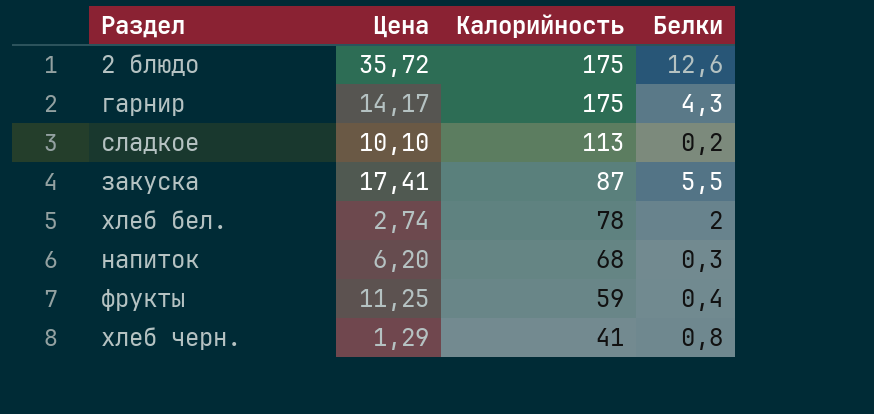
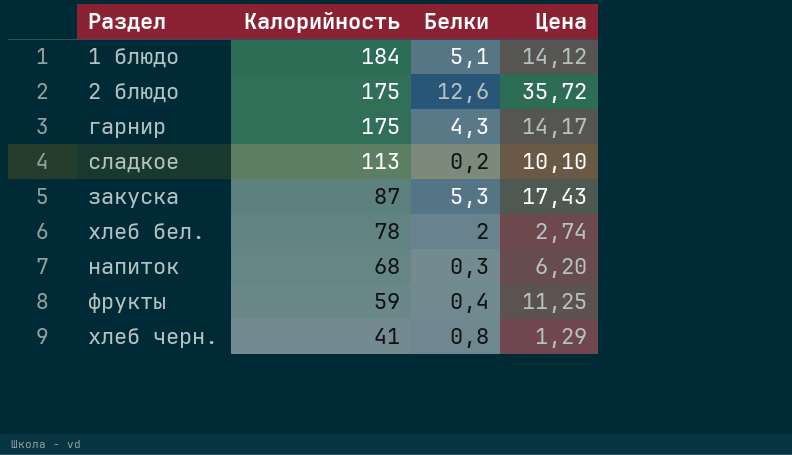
column Цена | position: 2 -> 4
row 1 блюдо: none -> 184 | 5,1 | 14,12
закуска | Белки: 5,5 -> 5,3
закуска | Цена: 17,41 -> 17,43

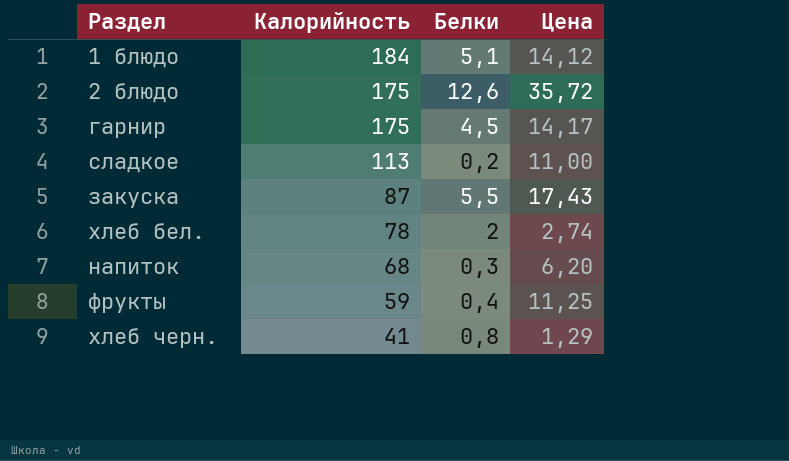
гарнир | Белки: 4,3 -> 4,5
сладкое | Цена: 10,10 -> 11,00
закуска | Белки: 5,3 -> 5,5

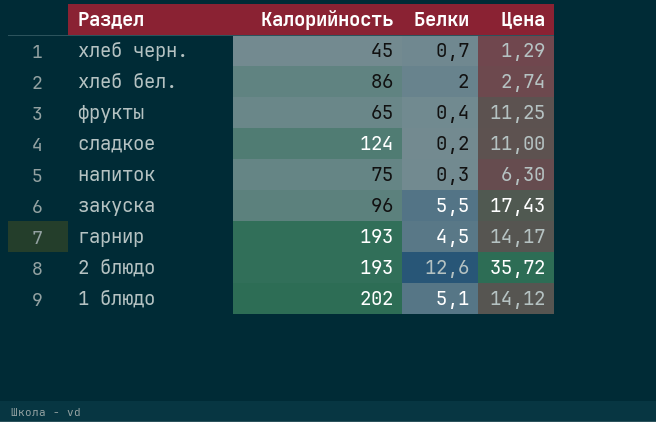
row order: Калорийность descending -> Раздел descending
хлеб черн. | Калорийность: 41 -> 45
хлеб черн. | Белки: 0,8 -> 0,7
хлеб бел. | Калорийность: 78 -> 86
фрукты | Калорийность: 59 -> 65
сладкое | Калорийность: 113 -> 124
напиток | Калорийность: 68 -> 75
напиток | Цена: 6,20 -> 6,30
закуска | Калорийность: 87 -> 96
гарнир | Калорийность: 175 -> 193
2 блюдо | Калорийность: 175 -> 193
1 блюдо | Калорийность: 184 -> 202

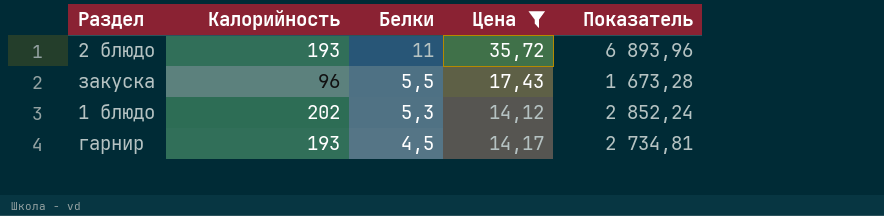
filter: none -> Цена >= 14,12
row order: Раздел descending -> Белки descending
column Показатель | formula: none -> [Калорийность] * [Цена]
2 блюдо | Белки: 12,6 -> 11
1 блюдо | Белки: 5,1 -> 5,3

